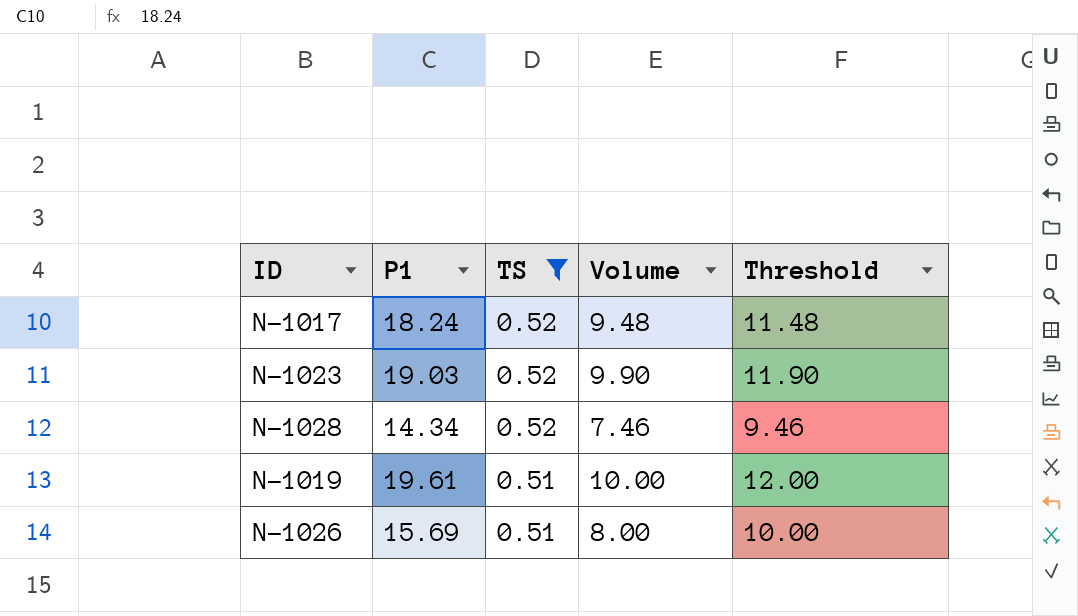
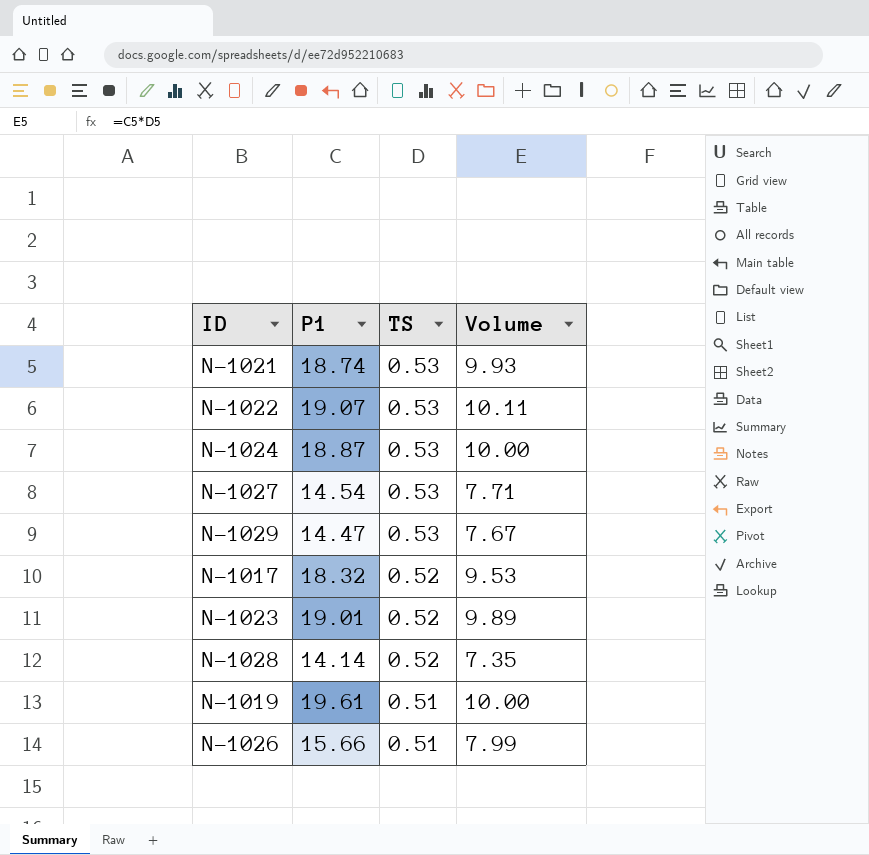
filter: TS != 0.53 -> none
column Threshold | formula: [Volume] + 2 -> none
N-1017 | P1: 18.24 -> 18.32
N-1017 | Volume: 9.48 -> 9.53
N-1023 | P1: 19.03 -> 19.01
N-1023 | Volume: 9.90 -> 9.89
N-1028 | P1: 14.34 -> 14.14
N-1028 | Volume: 7.46 -> 7.35
N-1026 | P1: 15.69 -> 15.66
N-1026 | Volume: 8.00 -> 7.99

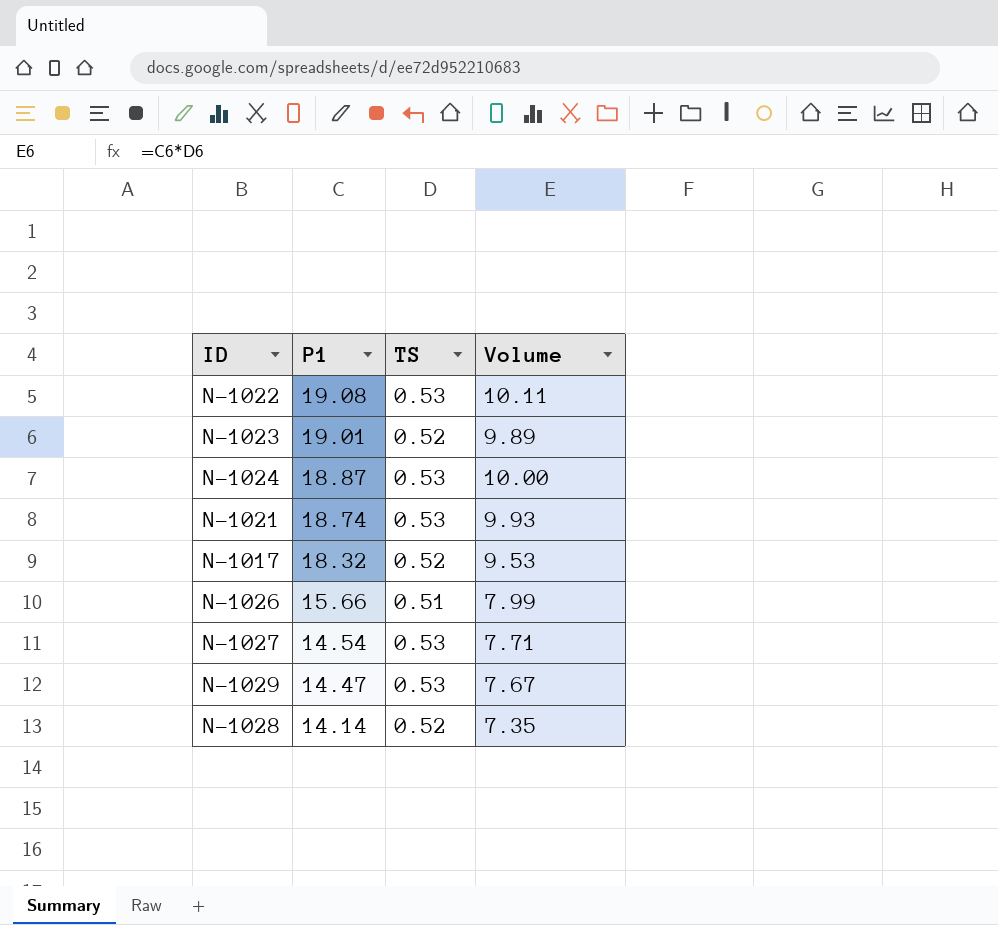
row order: TS descending -> P1 descending
row N-1019: 19.61 | 0.51 | 10.00 -> none
N-1022 | P1: 19.07 -> 19.08

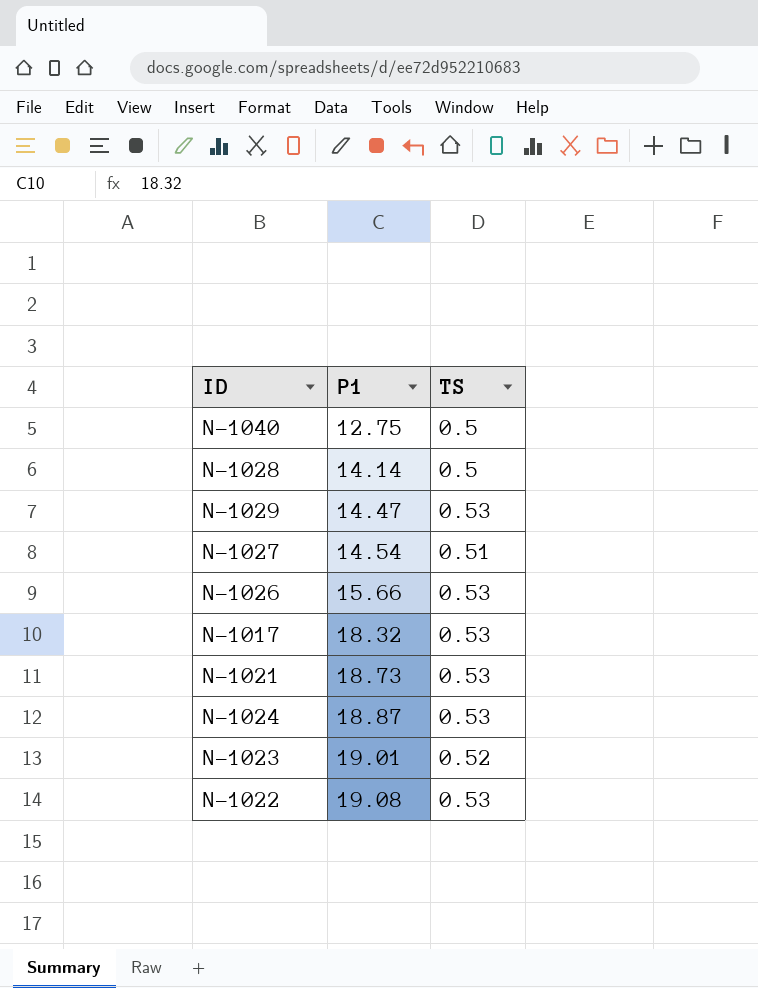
row order: P1 descending -> P1 ascending
column Volume | formula: [P1] * [TS] -> none
row N-1040: none -> 12.75 | 0.5
N-1028 | TS: 0.52 -> 0.5
N-1027 | TS: 0.53 -> 0.51
N-1026 | TS: 0.51 -> 0.53
N-1017 | TS: 0.52 -> 0.53
N-1021 | P1: 18.74 -> 18.73

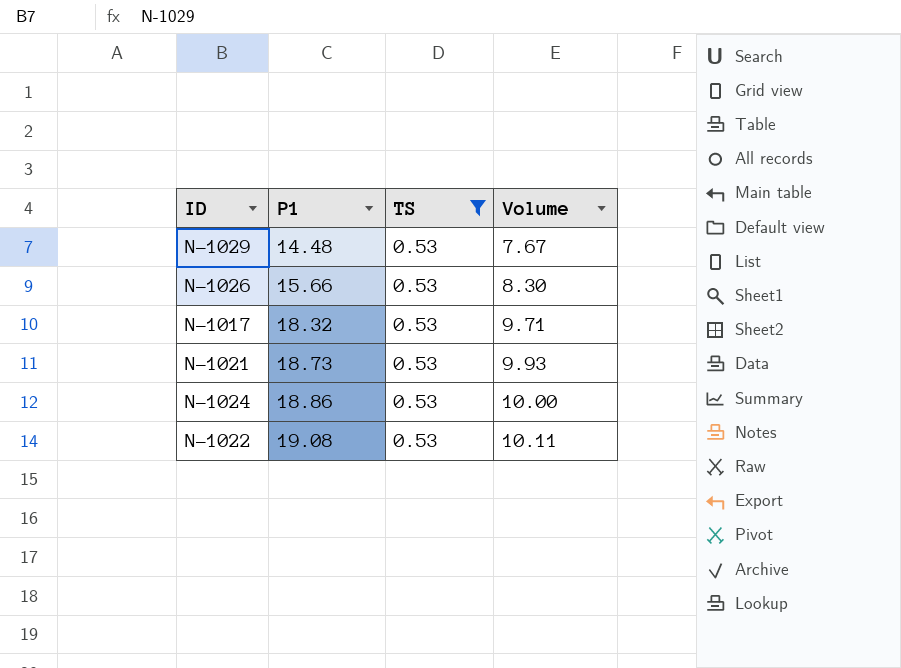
filter: none -> TS = 0.53
column Volume | formula: none -> [P1] * [TS]
N-1029 | P1: 14.47 -> 14.48
N-1024 | P1: 18.87 -> 18.86

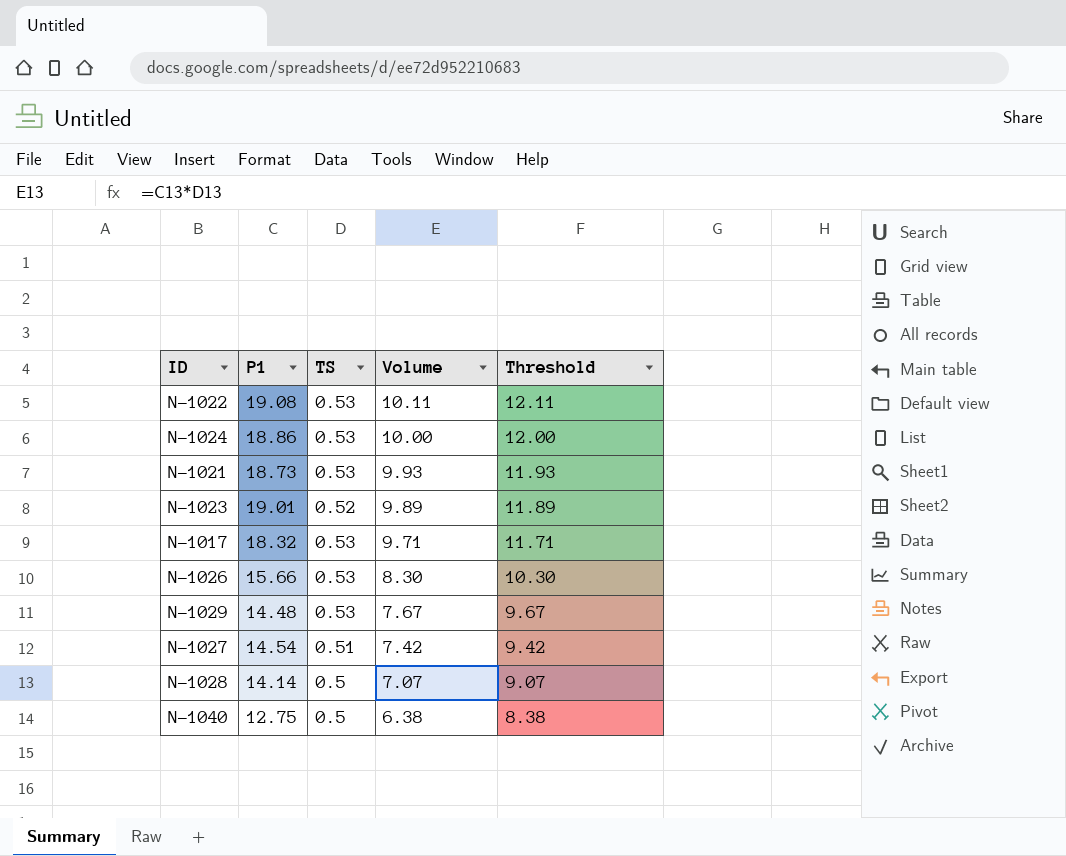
filter: TS = 0.53 -> none
row order: P1 ascending -> Volume descending
column Threshold | formula: none -> [Volume] + 2

